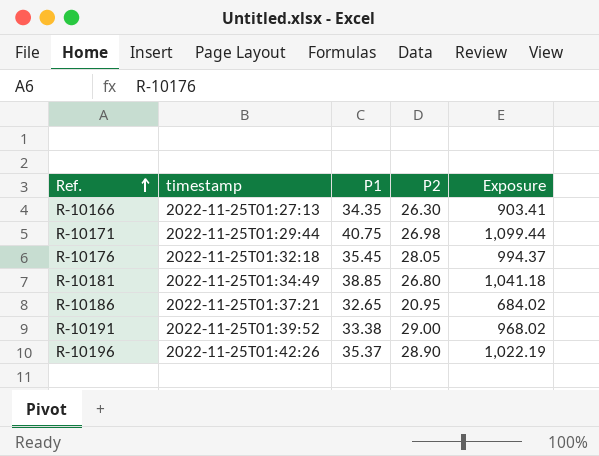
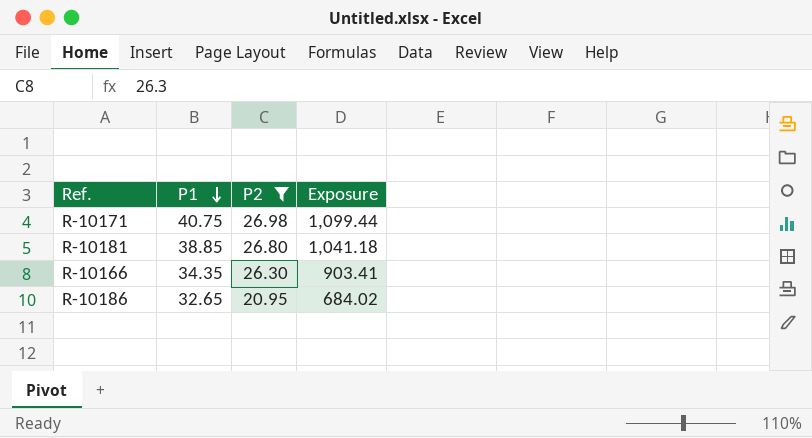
filter: none -> P2 <= 26.98
row order: Ref. ascending -> P1 descending
column timestamp | position: 2 -> none

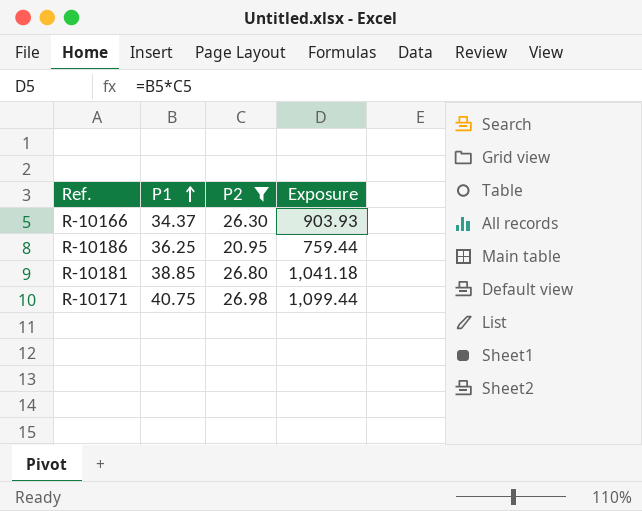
row order: P1 descending -> P1 ascending
R-10166 | P1: 34.35 -> 34.37
R-10166 | Exposure: 903.41 -> 903.93
R-10186 | P1: 32.65 -> 36.25
R-10186 | Exposure: 684.02 -> 759.44

